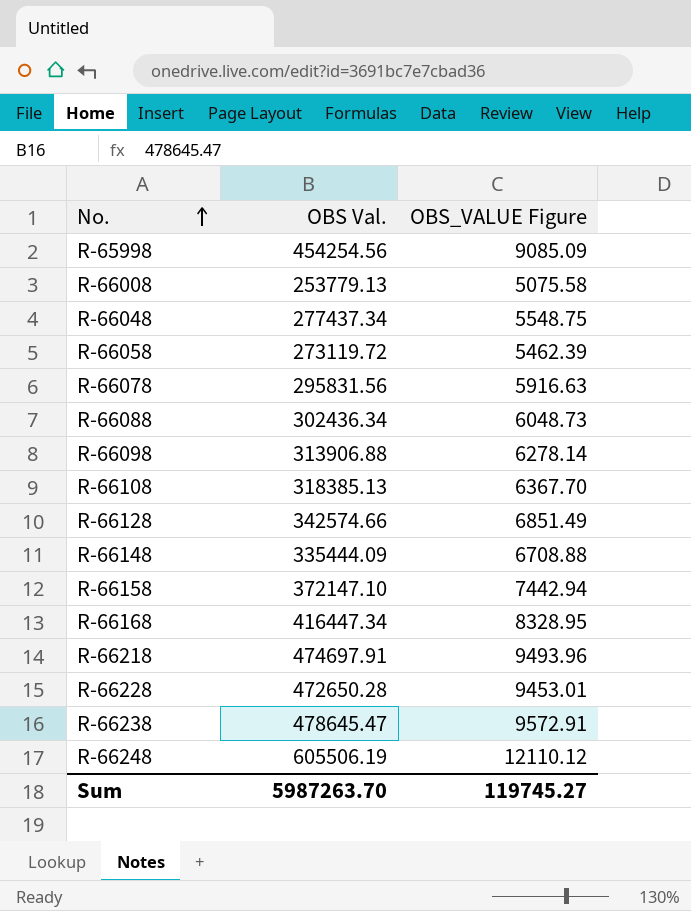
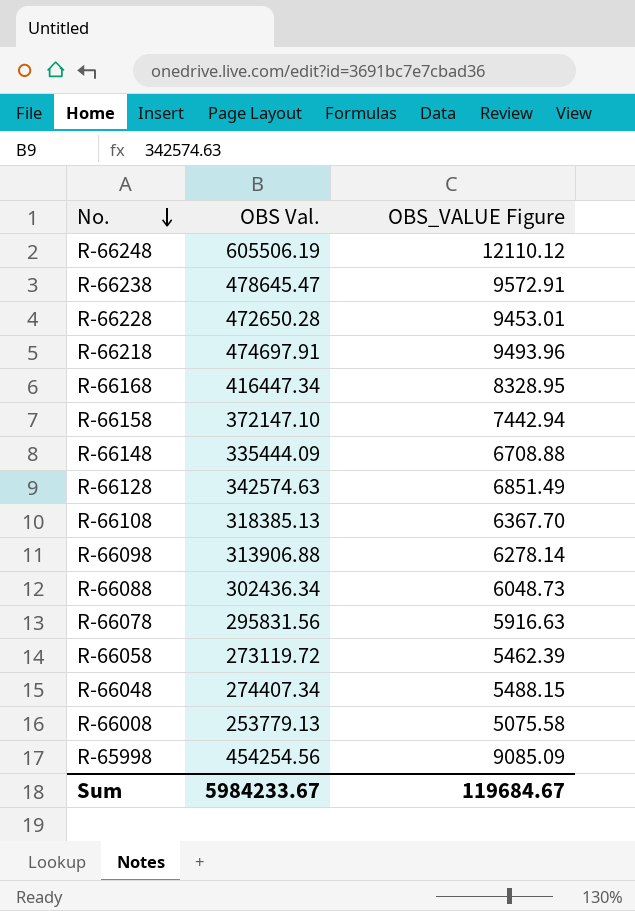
row order: No. ascending -> No. descending
R-66128 | OBS Val.: 342574.66 -> 342574.63
R-66048 | OBS Val.: 277437.34 -> 274407.34
R-66048 | OBS_VALUE Figure: 5548.75 -> 5488.15
Sum | OBS Val.: 5987263.70 -> 5984233.67
Sum | OBS_VALUE Figure: 119745.27 -> 119684.67

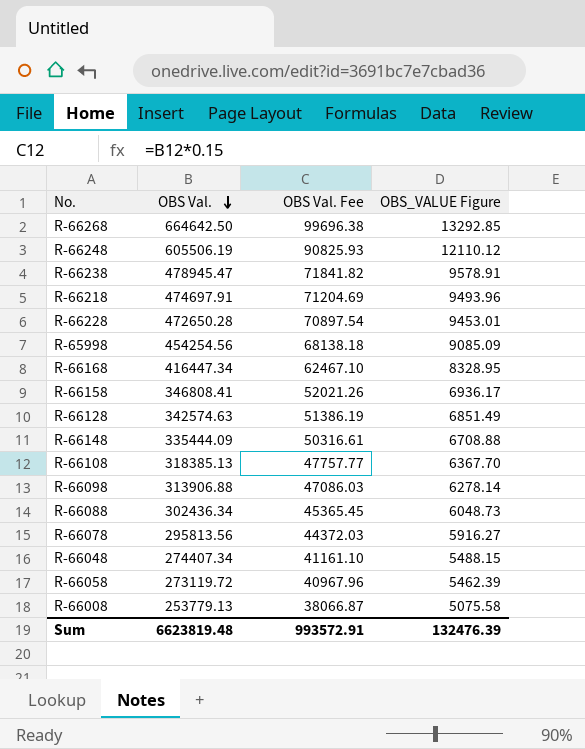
row order: No. descending -> OBS Val. descending
column OBS Val. Fee | formula: none -> [OBS Val.] * 0.15
row R-66268: none -> 664642.50 | 99696.38 | 13292.85
R-66238 | OBS Val.: 478645.47 -> 478945.47
R-66238 | OBS_VALUE Figure: 9572.91 -> 9578.91
R-66158 | OBS Val.: 372147.10 -> 346808.41
R-66158 | OBS_VALUE Figure: 7442.94 -> 6936.17
R-66078 | OBS Val.: 295831.56 -> 295813.56
R-66078 | OBS_VALUE Figure: 5916.63 -> 5916.27
Sum | OBS Val.: 5984233.67 -> 6623819.48
Sum | OBS_VALUE Figure: 119684.67 -> 132476.39

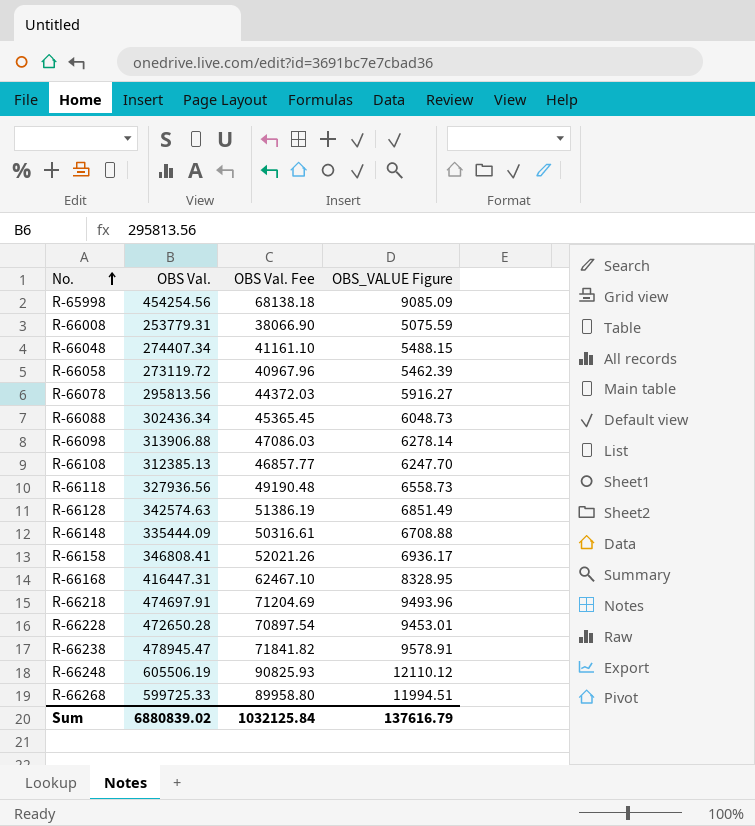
row order: OBS Val. descending -> No. ascending
R-66008 | OBS Val.: 253779.13 -> 253779.31
R-66008 | OBS Val. Fee: 38066.87 -> 38066.90
R-66008 | OBS_VALUE Figure: 5075.58 -> 5075.59
R-66108 | OBS Val.: 318385.13 -> 312385.13
R-66108 | OBS Val. Fee: 47757.77 -> 46857.77
R-66108 | OBS_VALUE Figure: 6367.70 -> 6247.70
row R-66118: none -> 327936.56 | 49190.48 | 6558.73
R-66168 | OBS Val.: 416447.34 -> 416447.31
R-66268 | OBS Val.: 664642.50 -> 599725.33
R-66268 | OBS Val. Fee: 99696.38 -> 89958.80
R-66268 | OBS_VALUE Figure: 13292.85 -> 11994.51
Sum | OBS Val.: 6623819.48 -> 6880839.02
Sum | OBS Val. Fee: 993572.91 -> 1032125.84
Sum | OBS_VALUE Figure: 132476.39 -> 137616.79

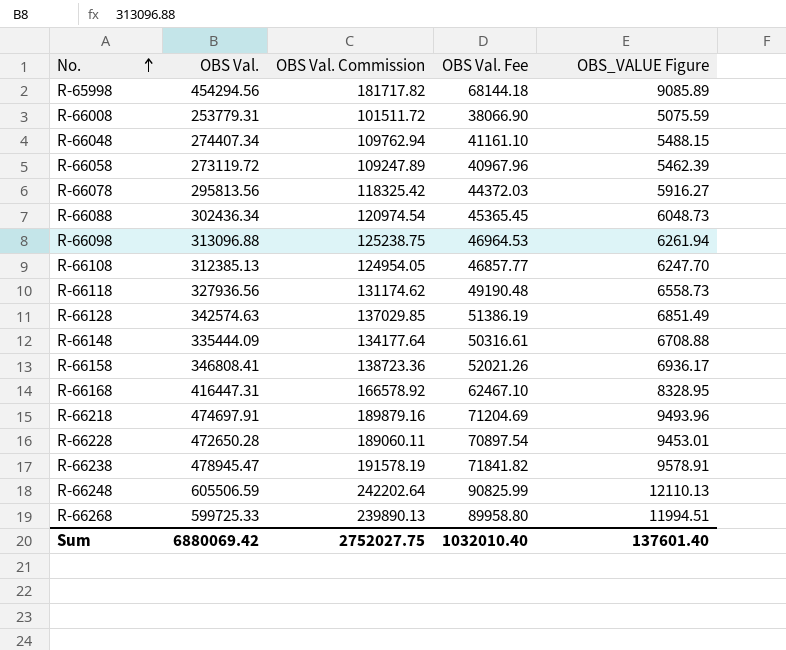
column OBS Val. Commission | formula: none -> [OBS Val.] * 0.4
R-65998 | OBS Val.: 454254.56 -> 454294.56
R-65998 | OBS Val. Fee: 68138.18 -> 68144.18
R-65998 | OBS_VALUE Figure: 9085.09 -> 9085.89
R-66098 | OBS Val.: 313906.88 -> 313096.88
R-66098 | OBS Val. Fee: 47086.03 -> 46964.53
R-66098 | OBS_VALUE Figure: 6278.14 -> 6261.94
R-66248 | OBS Val.: 605506.19 -> 605506.59
R-66248 | OBS Val. Fee: 90825.93 -> 90825.99
R-66248 | OBS_VALUE Figure: 12110.12 -> 12110.13
Sum | OBS Val.: 6880839.02 -> 6880069.42
Sum | OBS Val. Fee: 1032125.84 -> 1032010.40
Sum | OBS_VALUE Figure: 137616.79 -> 137601.40

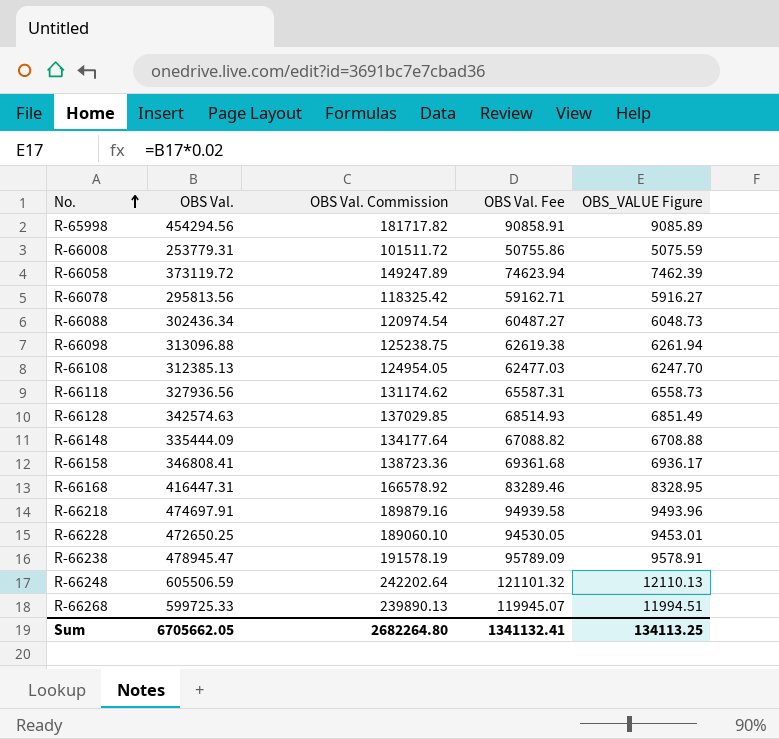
column OBS Val. Fee | formula: [OBS Val.] * 0.15 -> [OBS Val.] * 0.2
row R-66048: 274407.34 | 109762.94 | 41161.10 | 5488.15 -> none
R-66058 | OBS Val.: 273119.72 -> 373119.72
R-66058 | OBS Val. Commission: 109247.89 -> 149247.89
R-66058 | OBS_VALUE Figure: 5462.39 -> 7462.39
R-66228 | OBS Val.: 472650.28 -> 472650.25
R-66228 | OBS Val. Commission: 189060.11 -> 189060.10
Sum | OBS Val.: 6880069.42 -> 6705662.05
Sum | OBS Val. Commission: 2752027.75 -> 2682264.80
Sum | OBS Val. Fee: 1032010.40 -> 1341132.41
Sum | OBS_VALUE Figure: 137601.40 -> 134113.25

